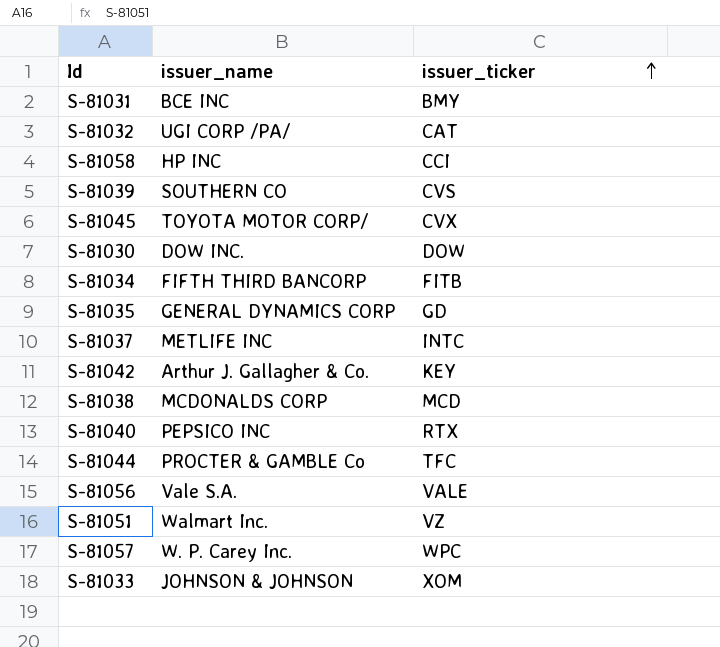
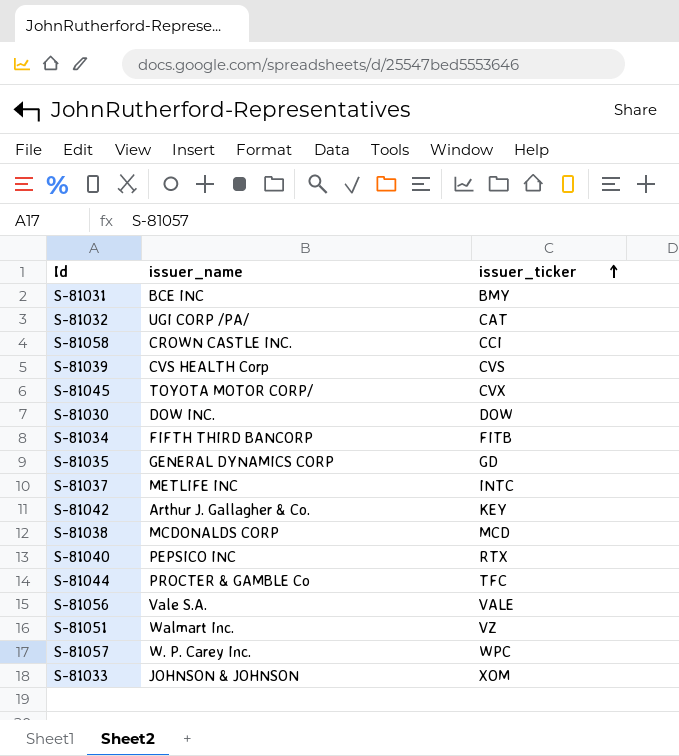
S-81058 | issuer_name: HP INC -> CROWN CASTLE INC.
S-81039 | issuer_name: SOUTHERN CO -> CVS HEALTH Corp

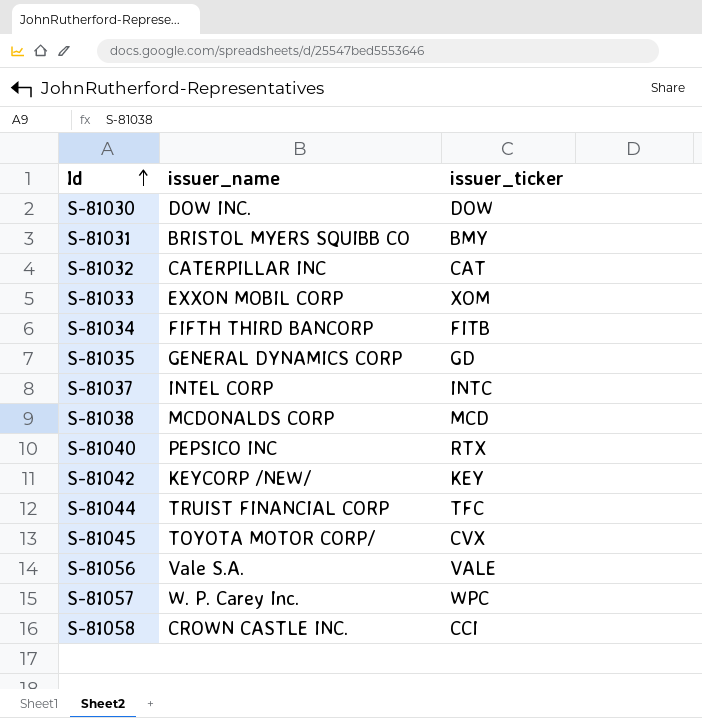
row order: issuer_ticker ascending -> Id ascending
row S-81039: CVS HEALTH Corp | CVS -> none
row S-81051: Walmart Inc. | VZ -> none
S-81031 | issuer_name: BCE INC -> BRISTOL MYERS SQUIBB CO
S-81032 | issuer_name: UGI CORP /PA/ -> CATERPILLAR INC
S-81033 | issuer_name: JOHNSON & JOHNSON -> EXXON MOBIL CORP
S-81037 | issuer_name: METLIFE INC -> INTEL CORP
S-81042 | issuer_name: Arthur J. Gallagher & Co. -> KEYCORP /NEW/
S-81044 | issuer_name: PROCTER & GAMBLE Co -> TRUIST FINANCIAL CORP

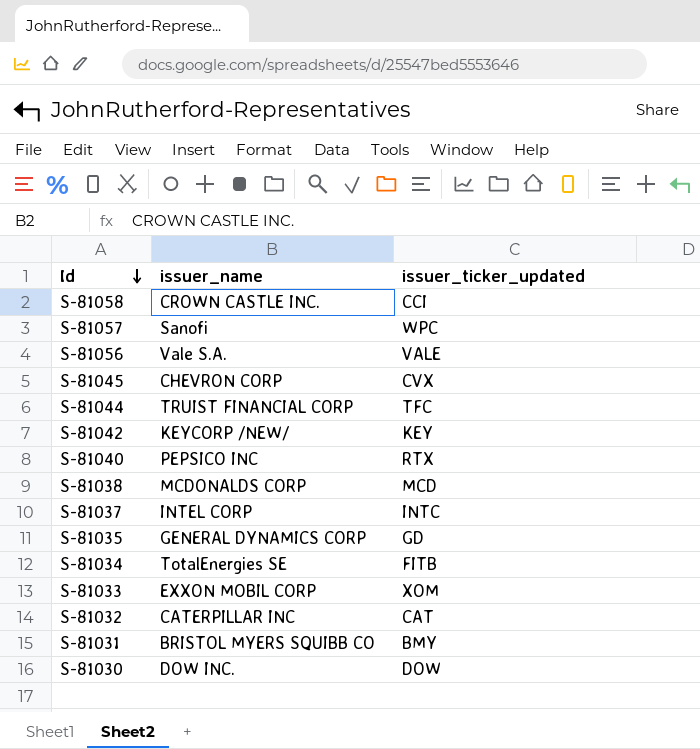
row order: Id ascending -> Id descending
column name: issuer_ticker -> issuer_ticker_updated
S-81057 | issuer_name: W. P. Carey Inc. -> Sanofi
S-81045 | issuer_name: TOYOTA MOTOR CORP/ -> CHEVRON CORP
S-81034 | issuer_name: FIFTH THIRD BANCORP -> TotalEnergies SE

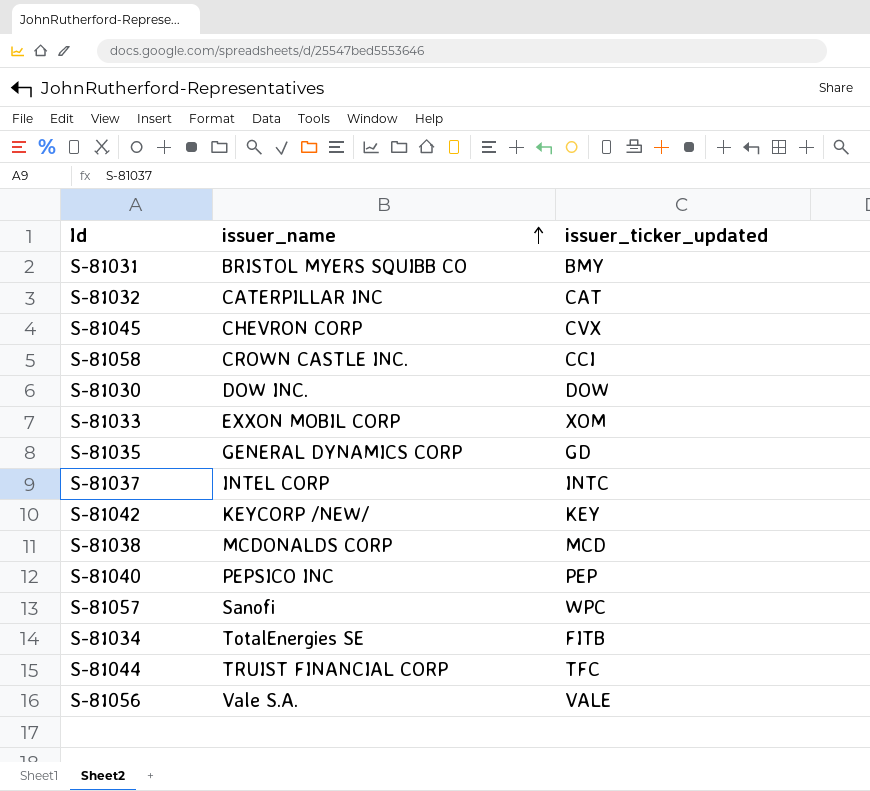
row order: Id descending -> issuer_name ascending
S-81040 | issuer_ticker_updated: RTX -> PEP

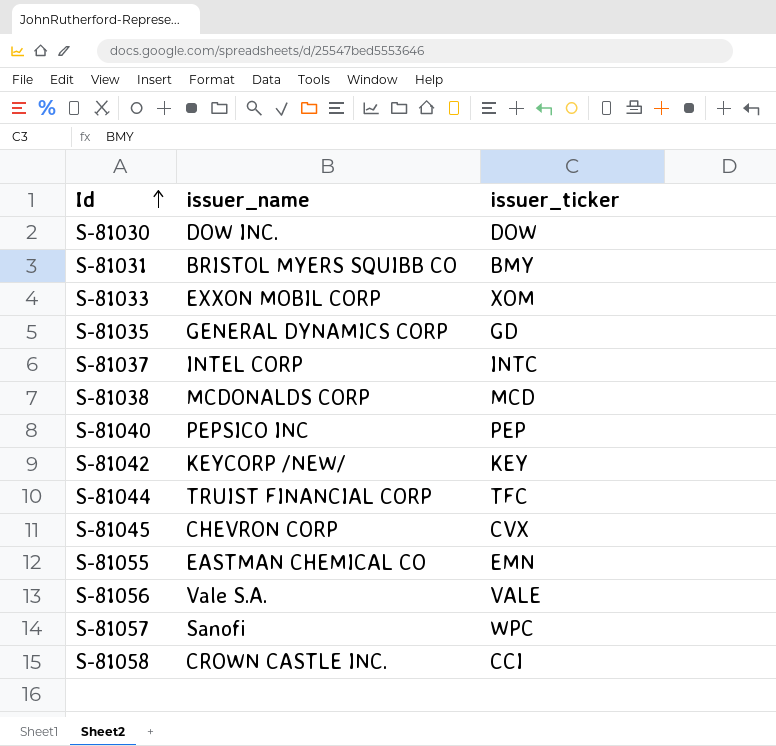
row order: issuer_name ascending -> Id ascending
column name: issuer_ticker_updated -> issuer_ticker
row S-81032: CATERPILLAR INC | CAT -> none
row S-81034: TotalEnergies SE | FITB -> none
row S-81055: none -> EASTMAN CHEMICAL CO | EMN

